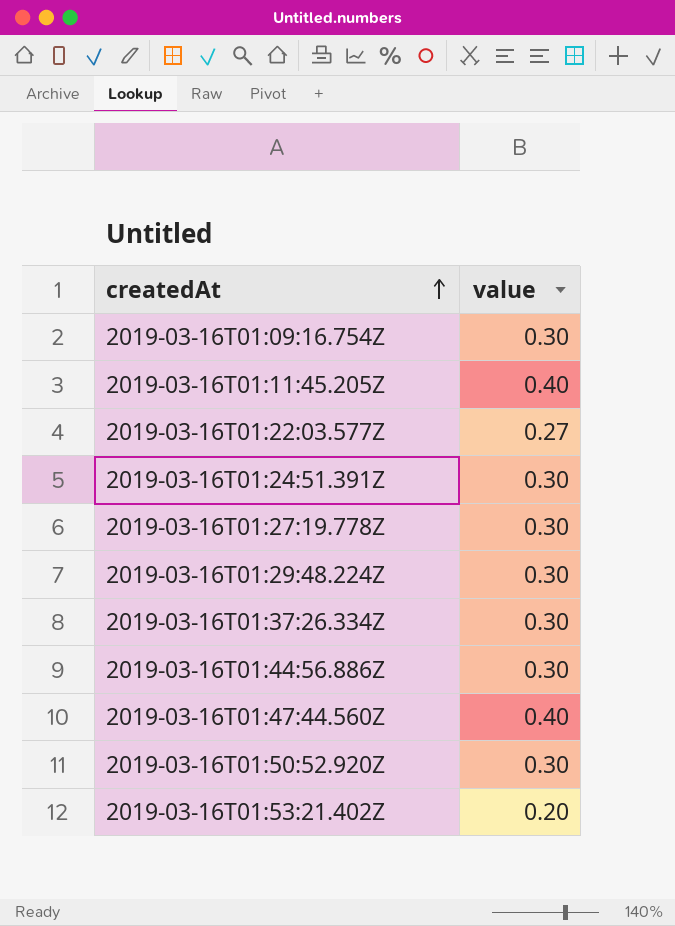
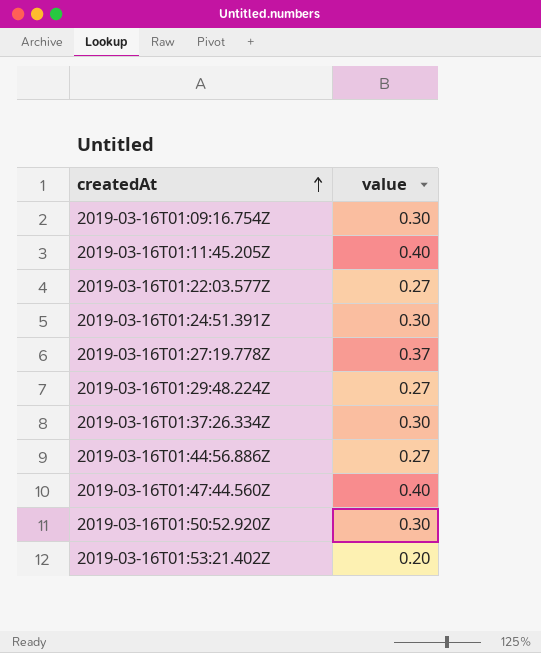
2019-03-16T01:27:19.778Z | value: 0.30 -> 0.37
2019-03-16T01:29:48.224Z | value: 0.30 -> 0.27
2019-03-16T01:44:56.886Z | value: 0.30 -> 0.27

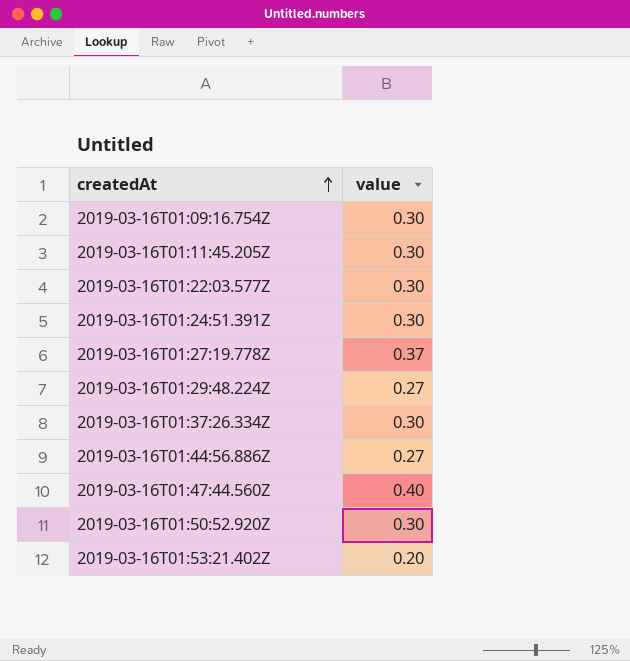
2019-03-16T01:11:45.205Z | value: 0.40 -> 0.30
2019-03-16T01:22:03.577Z | value: 0.27 -> 0.30

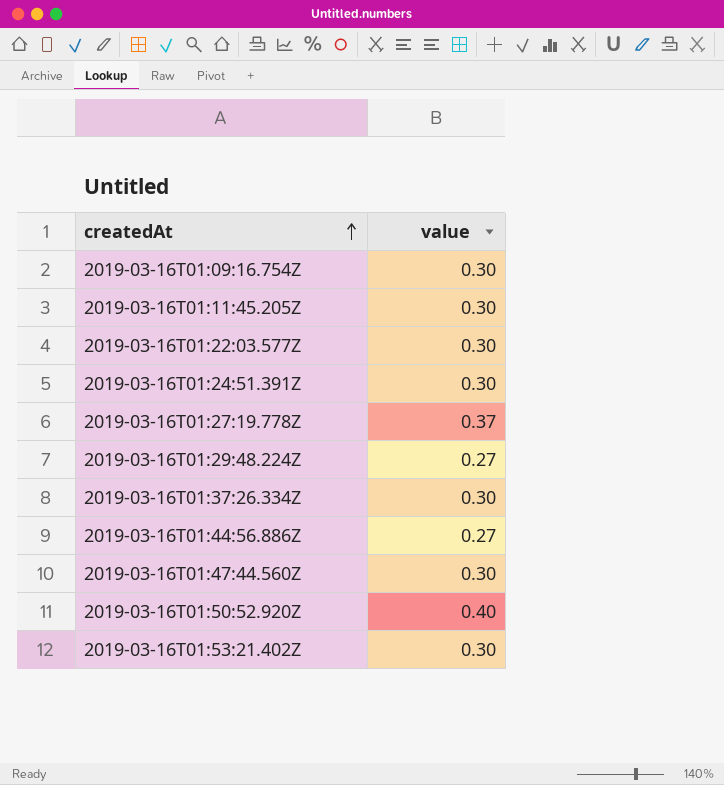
2019-03-16T01:47:44.560Z | value: 0.40 -> 0.30
2019-03-16T01:50:52.920Z | value: 0.30 -> 0.40
2019-03-16T01:53:21.402Z | value: 0.20 -> 0.30

